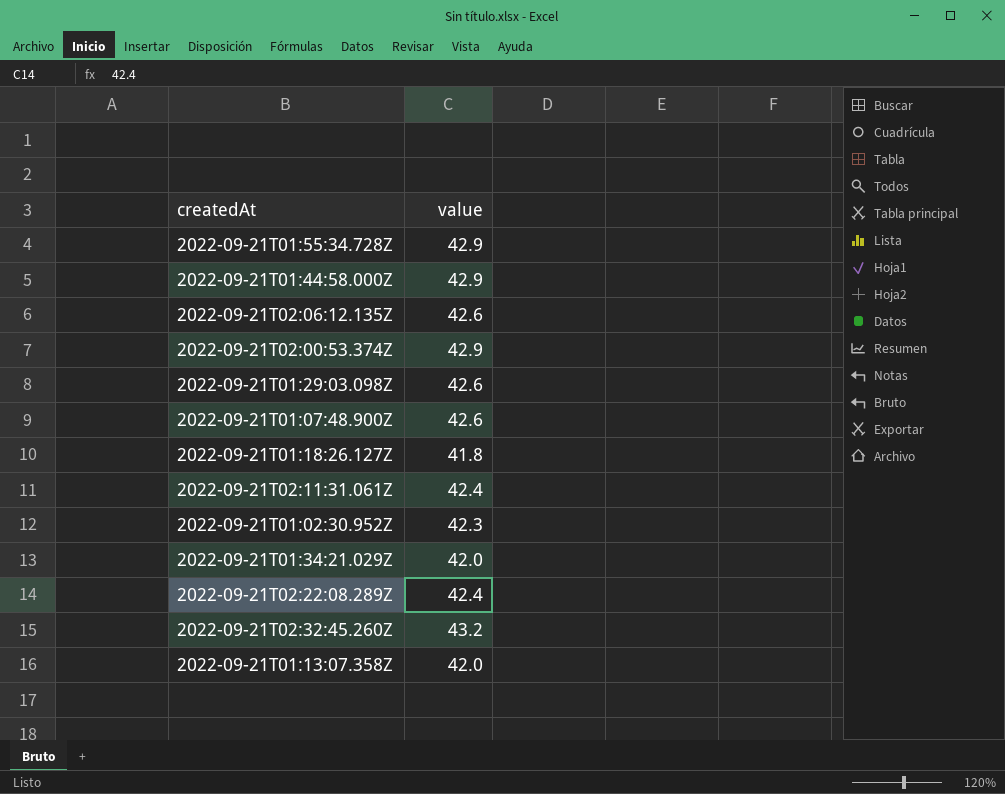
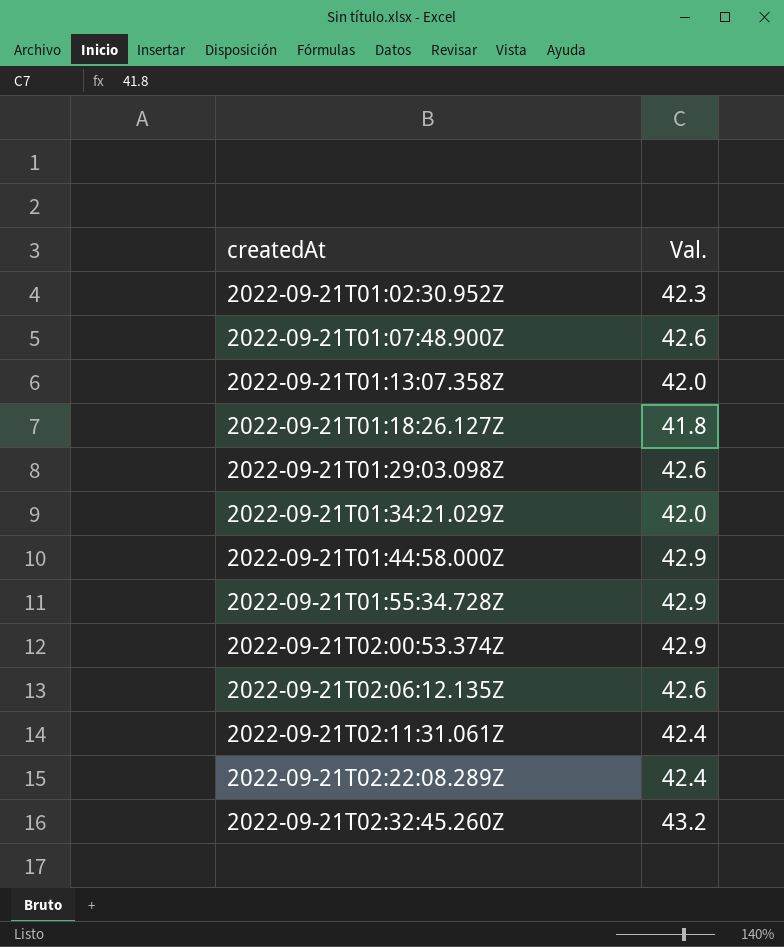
row order: none -> createdAt ascending
column name: value -> Val.

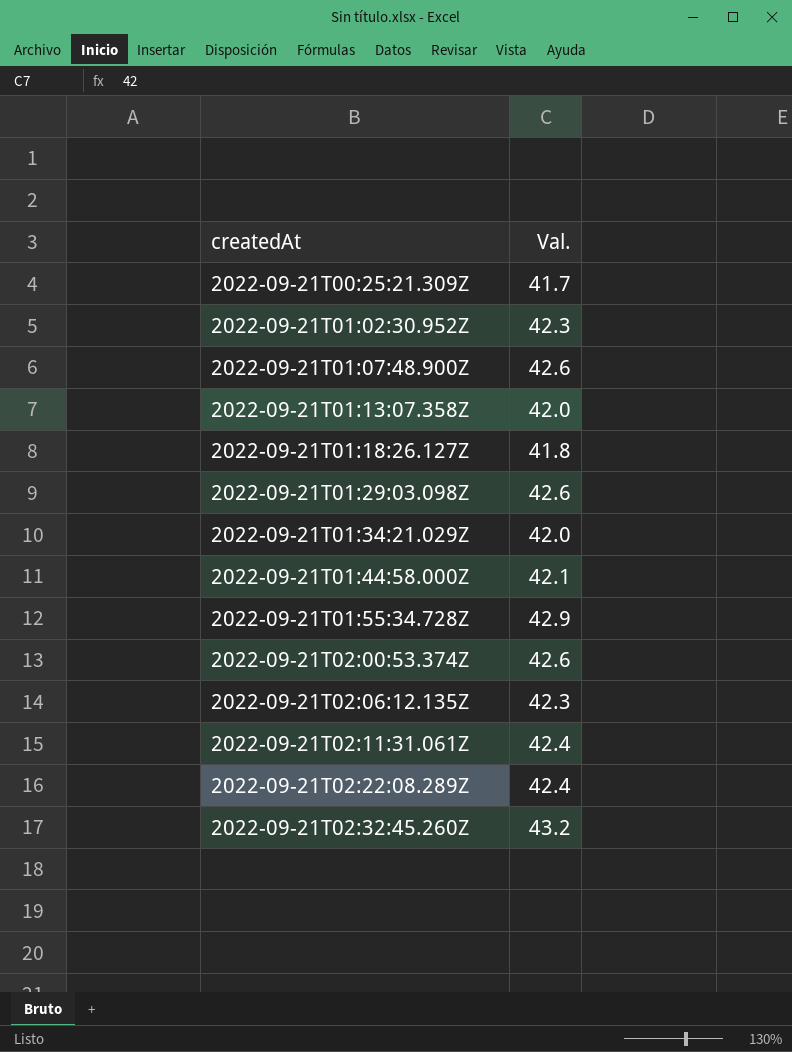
row 2022-09-21T00:25:21.309Z: none -> 41.7
2022-09-21T01:44:58.000Z | Val.: 42.9 -> 42.1
2022-09-21T02:00:53.374Z | Val.: 42.9 -> 42.6
2022-09-21T02:06:12.135Z | Val.: 42.6 -> 42.3

